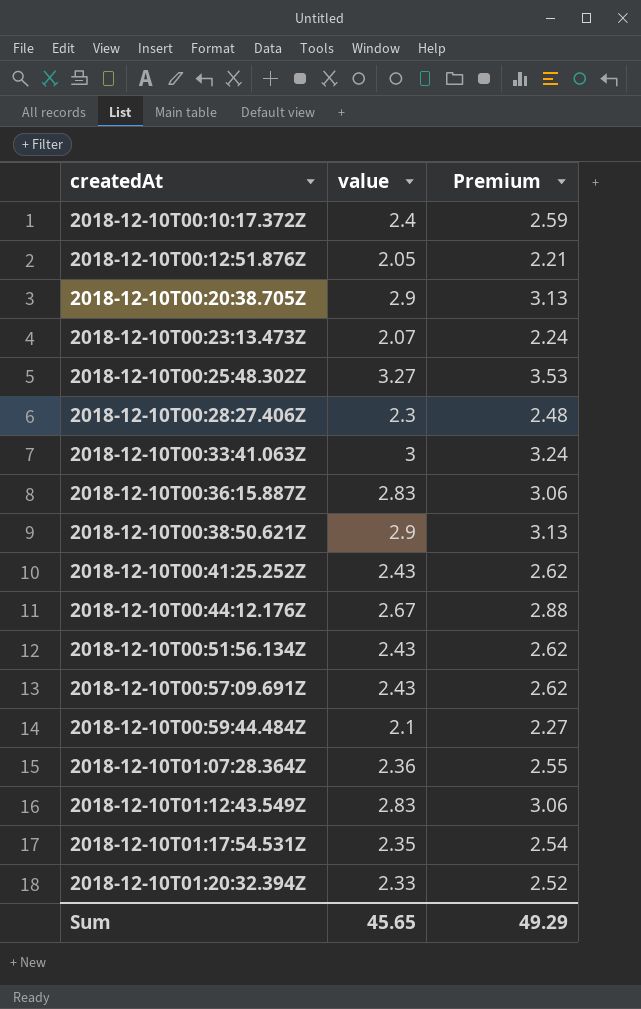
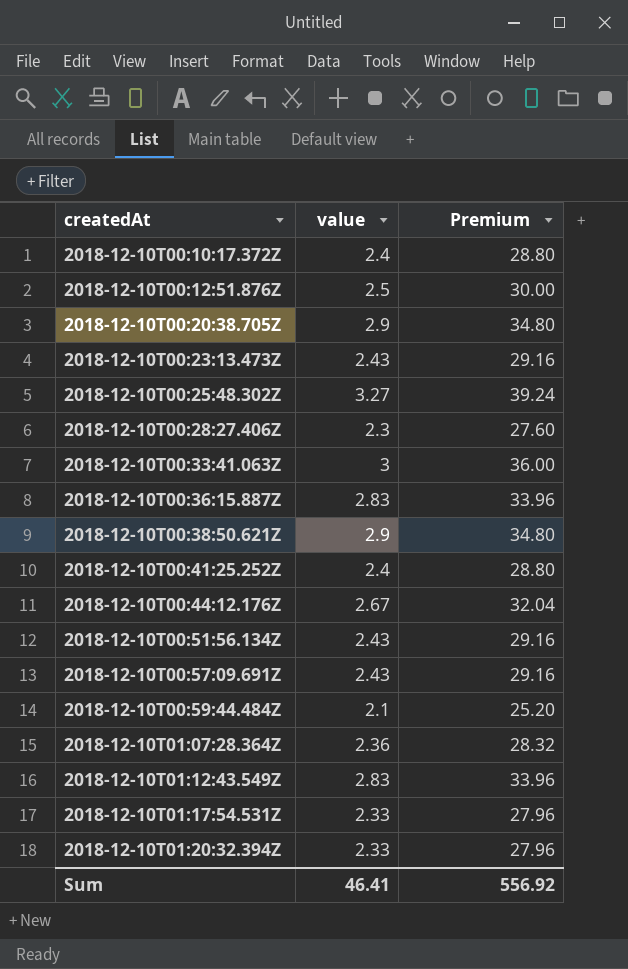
column Premium | formula: [value] * 1.08 -> [value] * 12
2018-12-10T00:12:51.876Z | value: 2.05 -> 2.5
2018-12-10T00:23:13.473Z | value: 2.07 -> 2.43
2018-12-10T00:41:25.252Z | value: 2.43 -> 2.4
2018-12-10T01:17:54.531Z | value: 2.35 -> 2.33
Sum | value: 45.65 -> 46.41
Sum | Premium: 49.29 -> 556.92

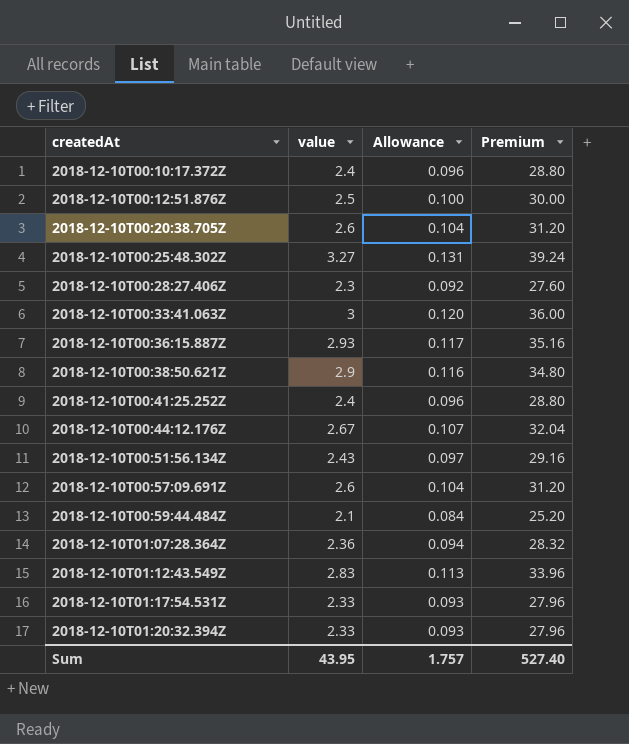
column Allowance | formula: none -> [value] * 0.04
row 2018-12-10T00:23:13.473Z: 2.43 | 29.16 -> none
2018-12-10T00:20:38.705Z | value: 2.9 -> 2.6
2018-12-10T00:20:38.705Z | Premium: 34.80 -> 31.20
2018-12-10T00:36:15.887Z | value: 2.83 -> 2.93
2018-12-10T00:36:15.887Z | Premium: 33.96 -> 35.16
2018-12-10T00:57:09.691Z | value: 2.43 -> 2.6
2018-12-10T00:57:09.691Z | Premium: 29.16 -> 31.20
Sum | value: 46.41 -> 43.95
Sum | Premium: 556.92 -> 527.40

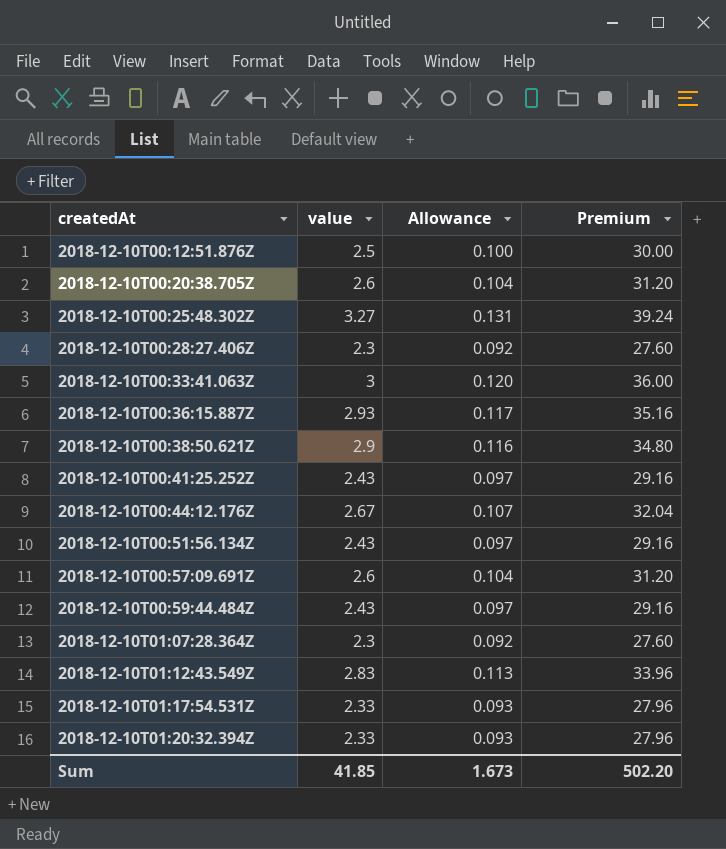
row 2018-12-10T00:10:17.372Z: 2.4 | 0.096 | 28.80 -> none
2018-12-10T00:41:25.252Z | value: 2.4 -> 2.43
2018-12-10T00:41:25.252Z | Allowance: 0.096 -> 0.097
2018-12-10T00:41:25.252Z | Premium: 28.80 -> 29.16
2018-12-10T00:59:44.484Z | value: 2.1 -> 2.43
2018-12-10T00:59:44.484Z | Allowance: 0.084 -> 0.097
2018-12-10T00:59:44.484Z | Premium: 25.20 -> 29.16
2018-12-10T01:07:28.364Z | value: 2.36 -> 2.3
2018-12-10T01:07:28.364Z | Allowance: 0.094 -> 0.092
2018-12-10T01:07:28.364Z | Premium: 28.32 -> 27.60
Sum | value: 43.95 -> 41.85
Sum | Allowance: 1.757 -> 1.673
Sum | Premium: 527.40 -> 502.20

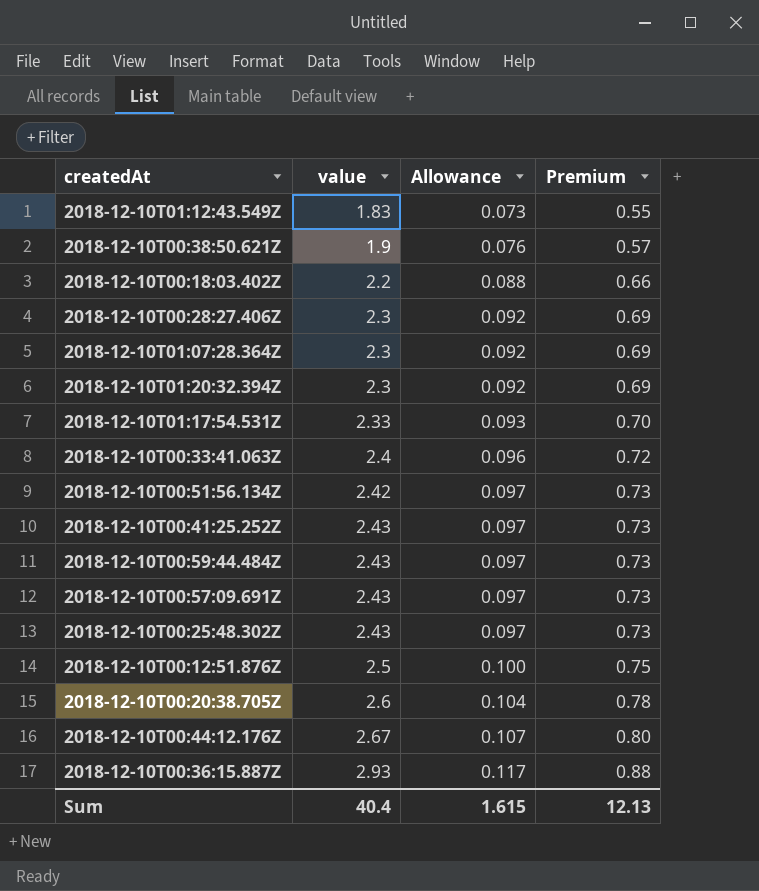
row order: createdAt ascending -> value ascending
column Premium | formula: [value] * 12 -> [value] * 0.3
2018-12-10T01:12:43.549Z | value: 2.83 -> 1.83
2018-12-10T01:12:43.549Z | Allowance: 0.113 -> 0.073
2018-12-10T00:38:50.621Z | value: 2.9 -> 1.9
2018-12-10T00:38:50.621Z | Allowance: 0.116 -> 0.076
row 2018-12-10T00:18:03.402Z: none -> 2.2 | 0.088 | 0.66
2018-12-10T01:20:32.394Z | value: 2.33 -> 2.3
2018-12-10T01:20:32.394Z | Allowance: 0.093 -> 0.092
2018-12-10T00:33:41.063Z | value: 3 -> 2.4
2018-12-10T00:33:41.063Z | Allowance: 0.120 -> 0.096
2018-12-10T00:51:56.134Z | value: 2.43 -> 2.42
2018-12-10T00:57:09.691Z | value: 2.6 -> 2.43
2018-12-10T00:57:09.691Z | Allowance: 0.104 -> 0.097
2018-12-10T00:25:48.302Z | value: 3.27 -> 2.43
2018-12-10T00:25:48.302Z | Allowance: 0.131 -> 0.097
Sum | value: 41.85 -> 40.4
Sum | Allowance: 1.673 -> 1.615
Sum | Premium: 502.20 -> 12.13

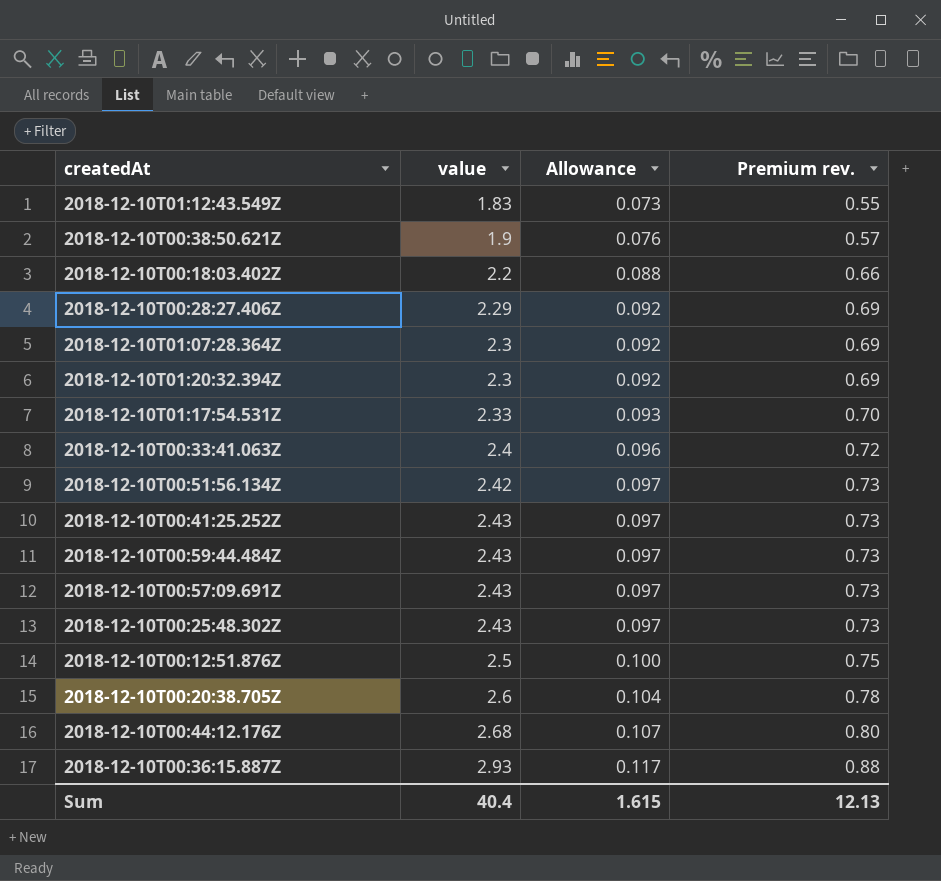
column name: Premium -> Premium rev.
2018-12-10T00:28:27.406Z | value: 2.3 -> 2.29
2018-12-10T00:44:12.176Z | value: 2.67 -> 2.68

